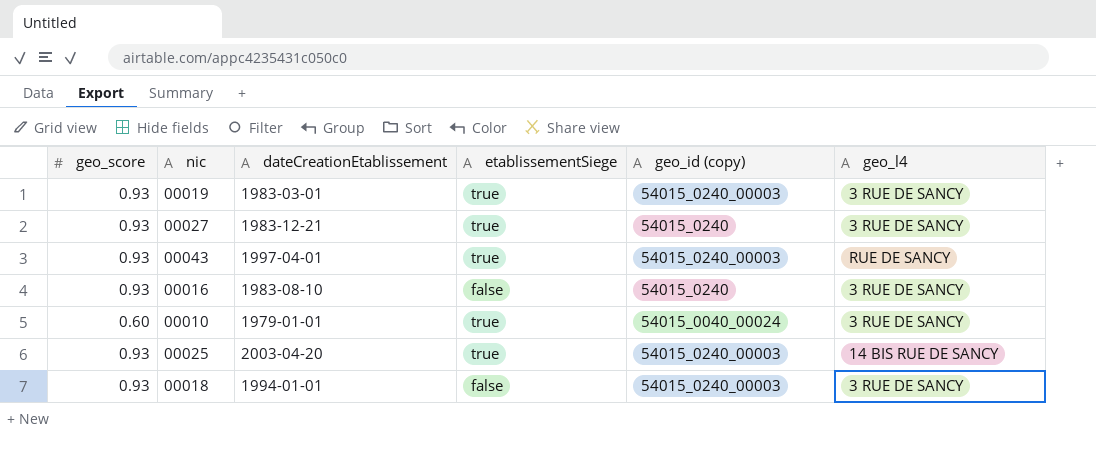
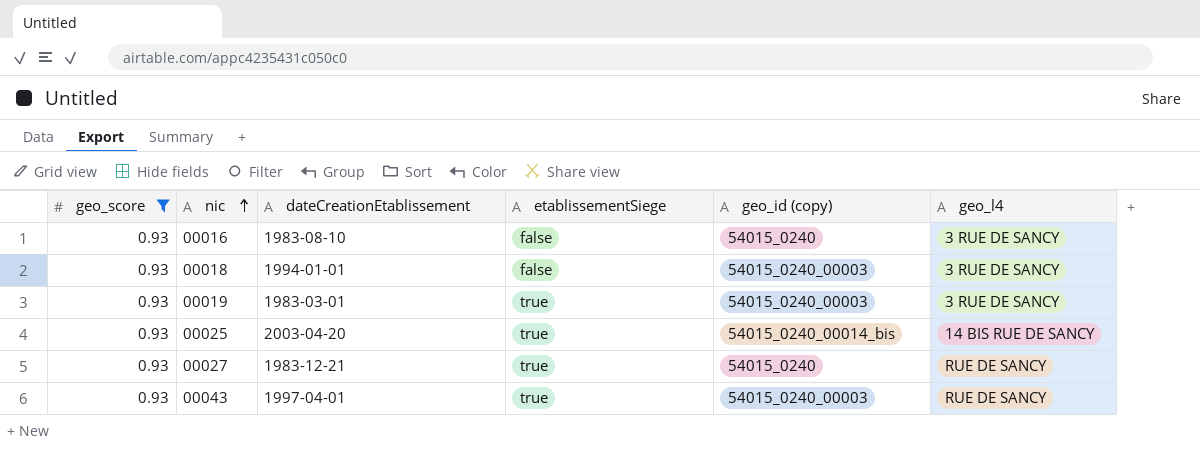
filter: none -> geo_score = 0.93
row order: none -> nic ascending
00025 | geo_id (copy): 54015_0240_00003 -> 54015_0240_00014_bis
00027 | geo_l4: 3 RUE DE SANCY -> RUE DE SANCY

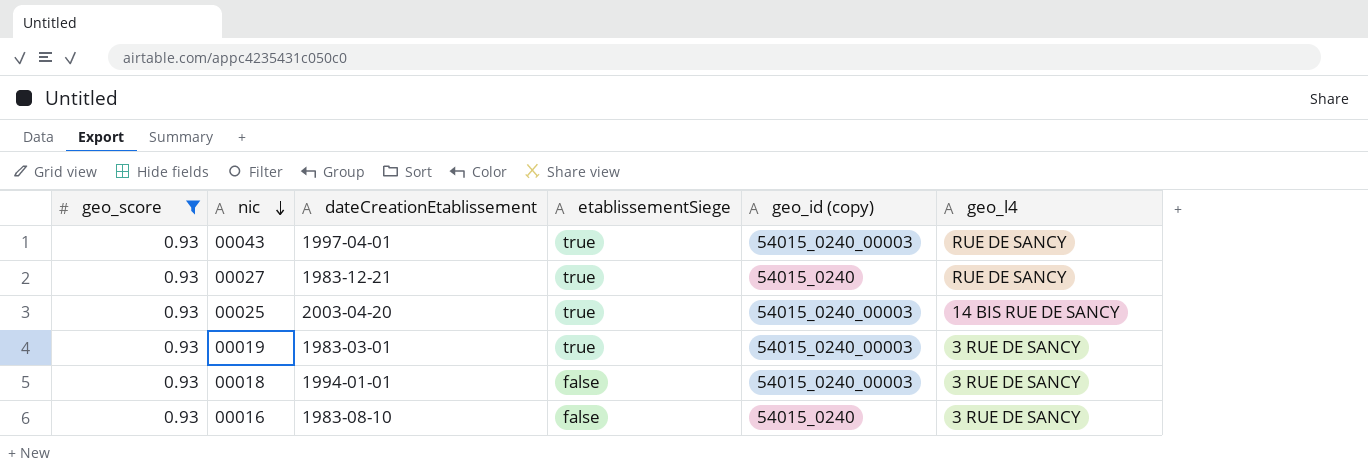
row order: nic ascending -> nic descending
00025 | geo_id (copy): 54015_0240_00014_bis -> 54015_0240_00003

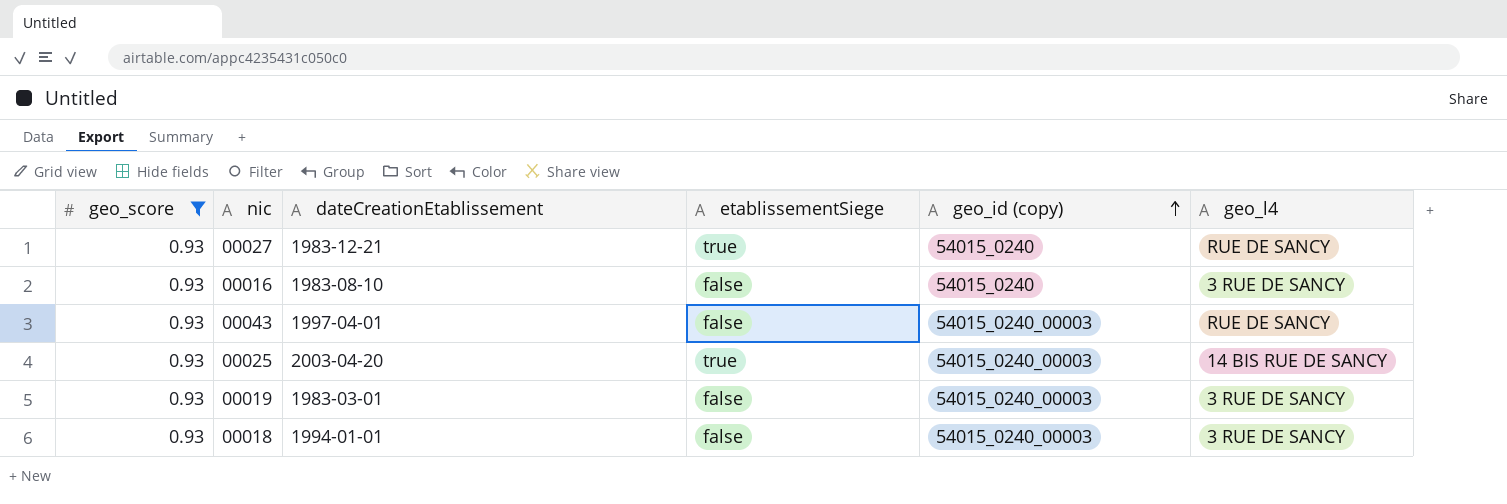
row order: nic descending -> geo_id (copy) ascending
00043 | etablissementSiege: true -> false
00019 | etablissementSiege: true -> false

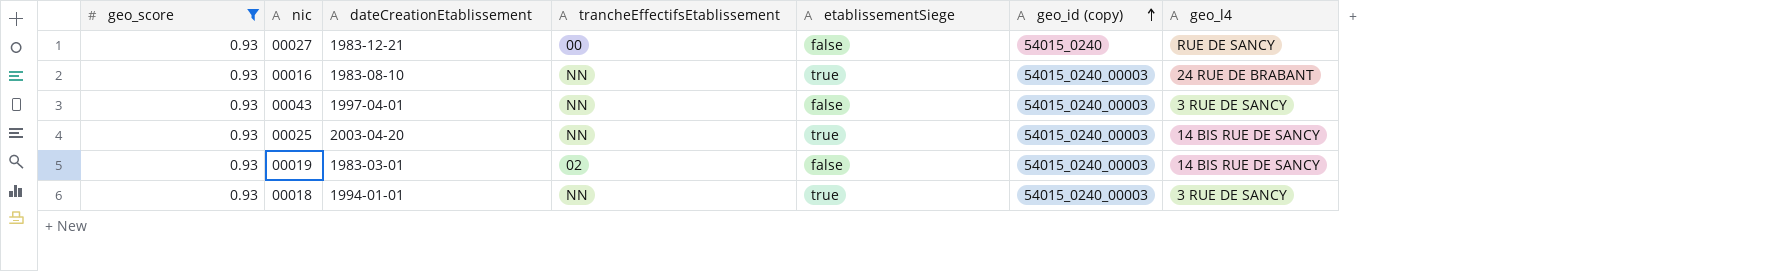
column trancheEffectifsEtablissement | position: none -> 4
00027 | etablissementSiege: true -> false
00016 | etablissementSiege: false -> true
00016 | geo_id (copy): 54015_0240 -> 54015_0240_00003
00016 | geo_l4: 3 RUE DE SANCY -> 24 RUE DE BRABANT
00043 | geo_l4: RUE DE SANCY -> 3 RUE DE SANCY
00019 | geo_l4: 3 RUE DE SANCY -> 14 BIS RUE DE SANCY
00018 | etablissementSiege: false -> true

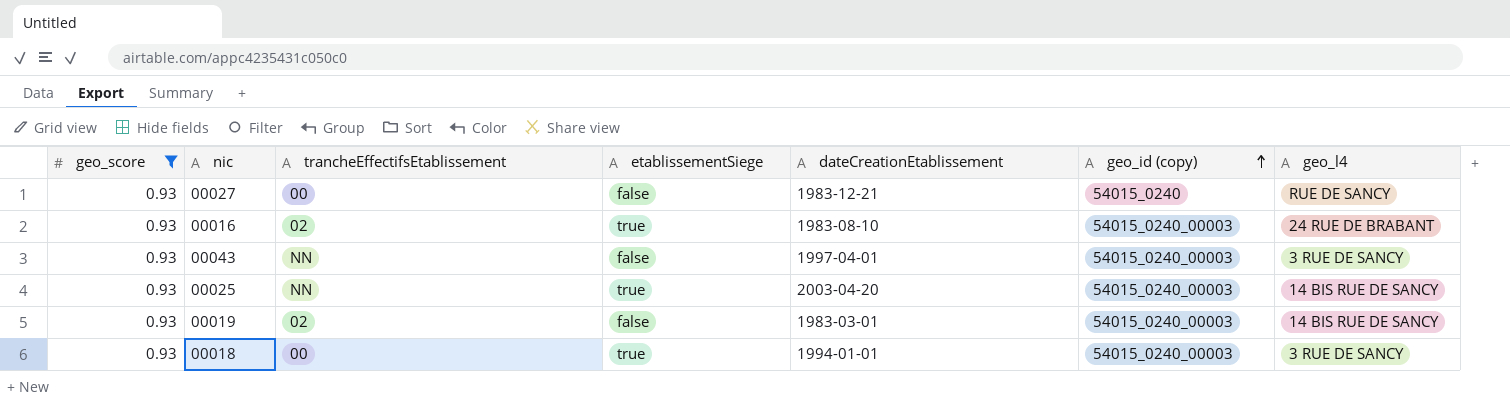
column dateCreationEtablissement | position: 3 -> 5
00016 | trancheEffectifsEtablissement: NN -> 02
00018 | trancheEffectifsEtablissement: NN -> 00

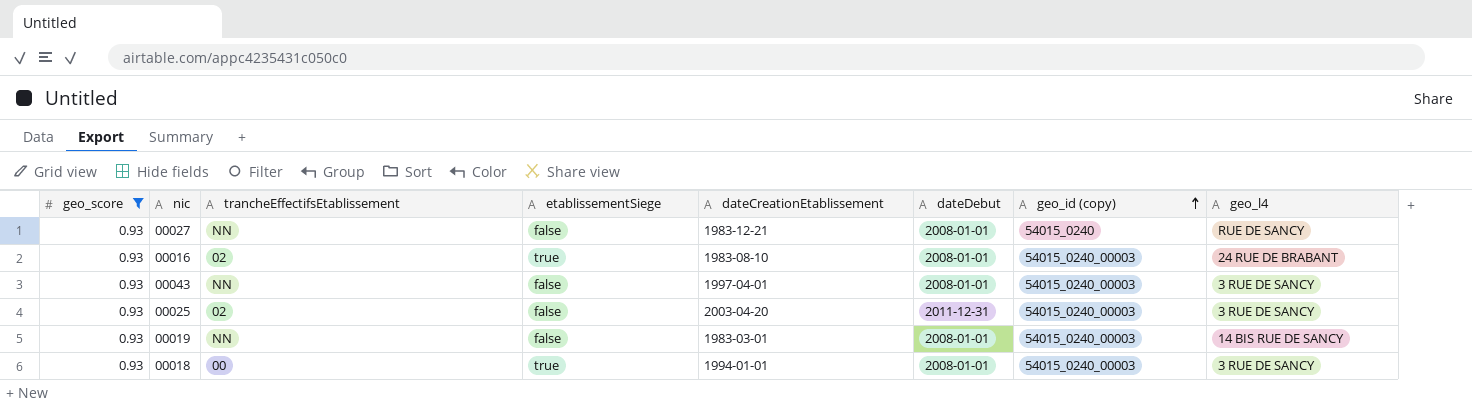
column dateDebut | position: none -> 6
00027 | trancheEffectifsEtablissement: 00 -> NN
00025 | trancheEffectifsEtablissement: NN -> 02
00025 | etablissementSiege: true -> false
00025 | geo_l4: 14 BIS RUE DE SANCY -> 3 RUE DE SANCY
00019 | trancheEffectifsEtablissement: 02 -> NN

